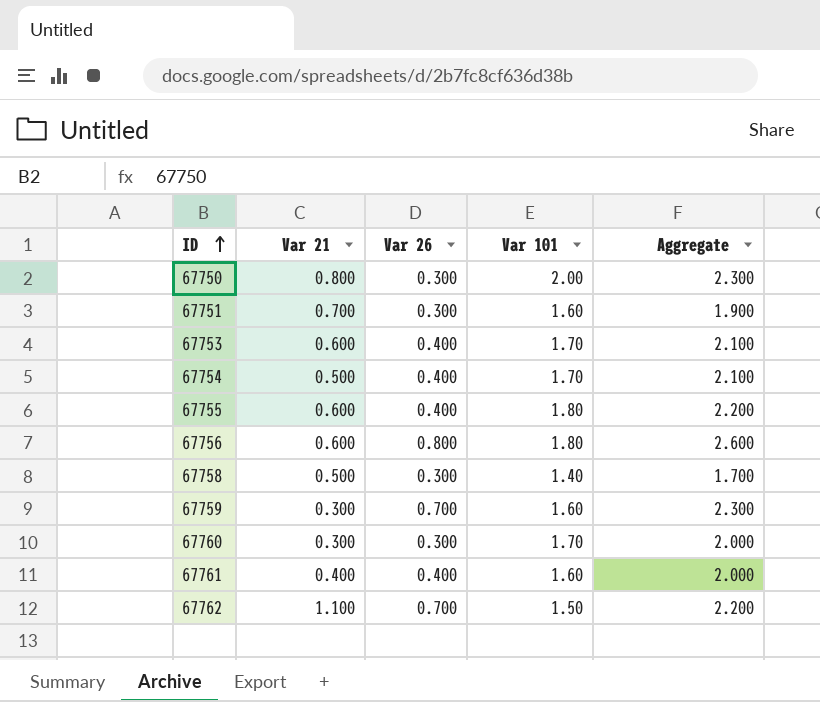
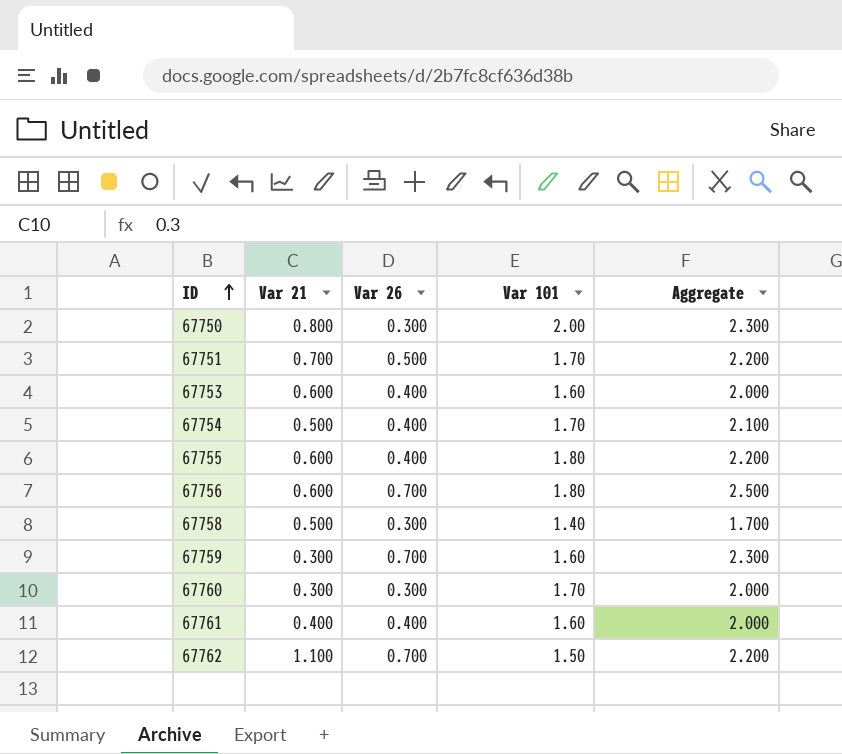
67751 | Var 26: 0.300 -> 0.500
67751 | Var 101: 1.60 -> 1.70
67751 | Aggregate: 1.900 -> 2.200
67753 | Var 101: 1.70 -> 1.60
67753 | Aggregate: 2.100 -> 2.000
67756 | Var 26: 0.800 -> 0.700
67756 | Aggregate: 2.600 -> 2.500

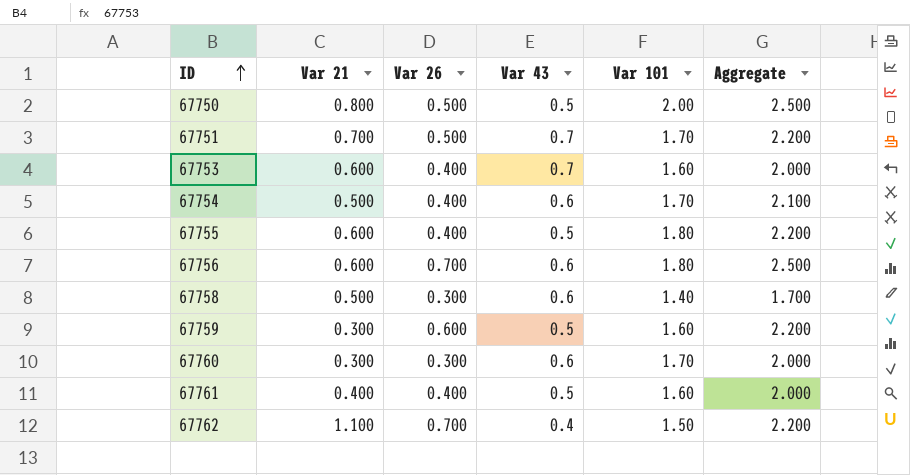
column Var 43 | position: none -> 4
67750 | Var 26: 0.300 -> 0.500
67750 | Aggregate: 2.300 -> 2.500
67759 | Var 26: 0.700 -> 0.600
67759 | Aggregate: 2.300 -> 2.200

